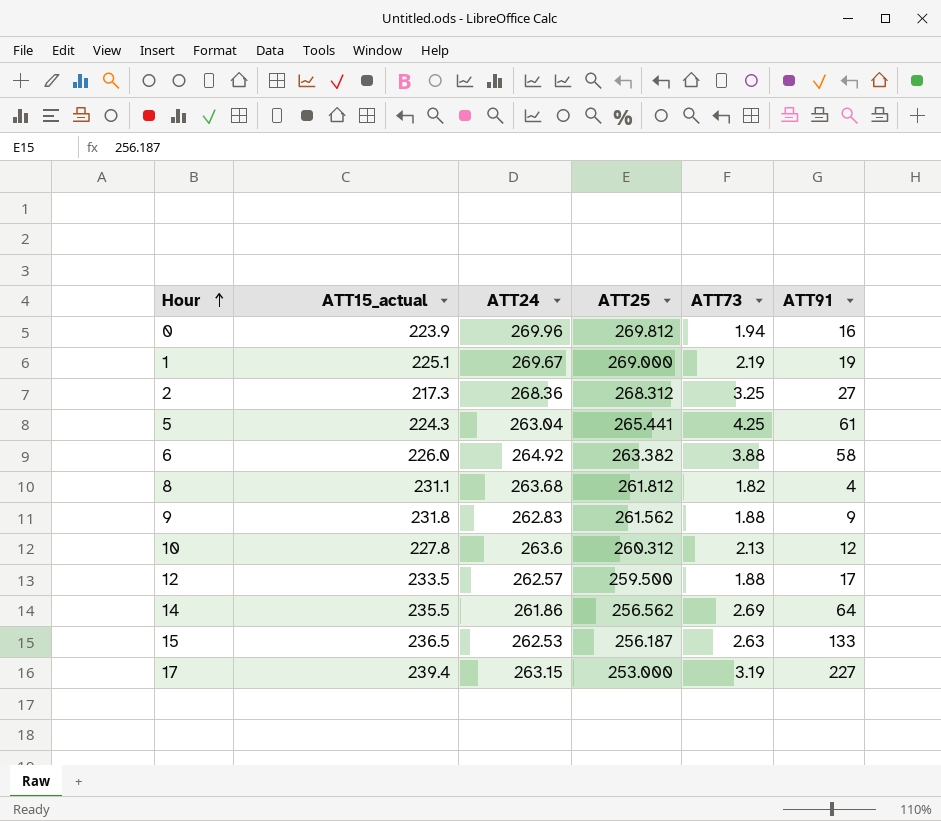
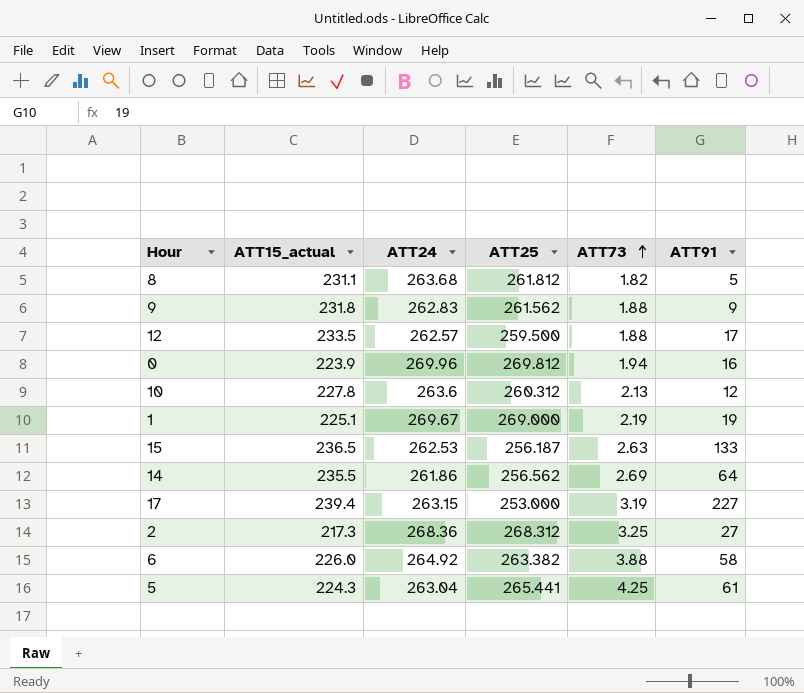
row order: Hour ascending -> ATT73 ascending
8 | ATT91: 4 -> 5

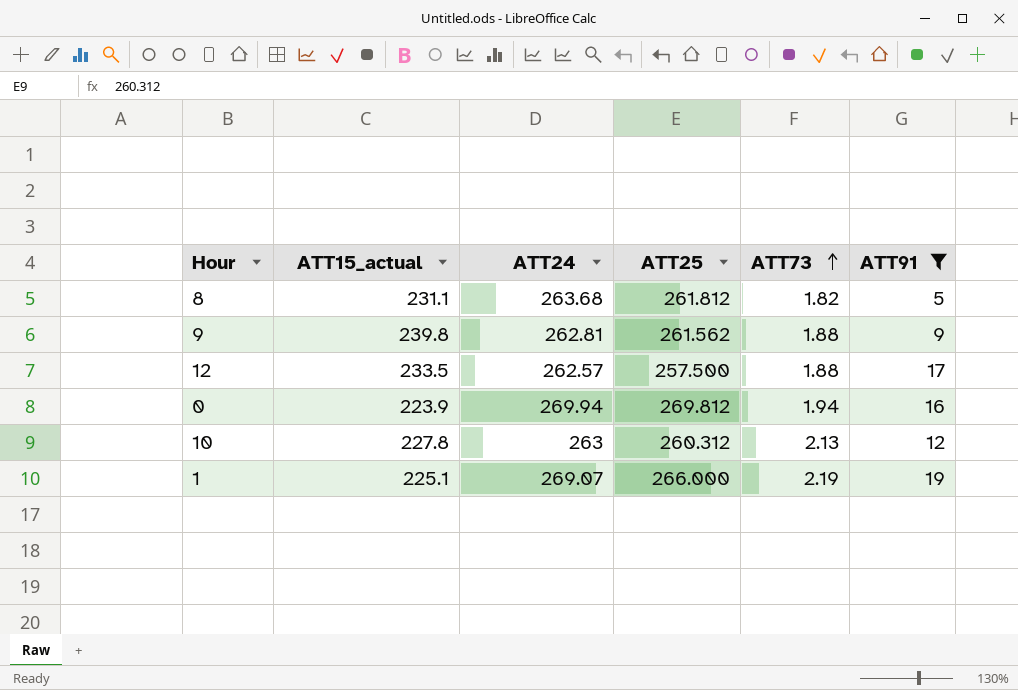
filter: none -> ATT91 <= 19
9 | ATT15_actual: 231.8 -> 239.8
9 | ATT24: 262.83 -> 262.81
12 | ATT25: 259.500 -> 257.500
0 | ATT24: 269.96 -> 269.94
10 | ATT24: 263.6 -> 263
1 | ATT24: 269.67 -> 269.07
1 | ATT25: 269.000 -> 266.000

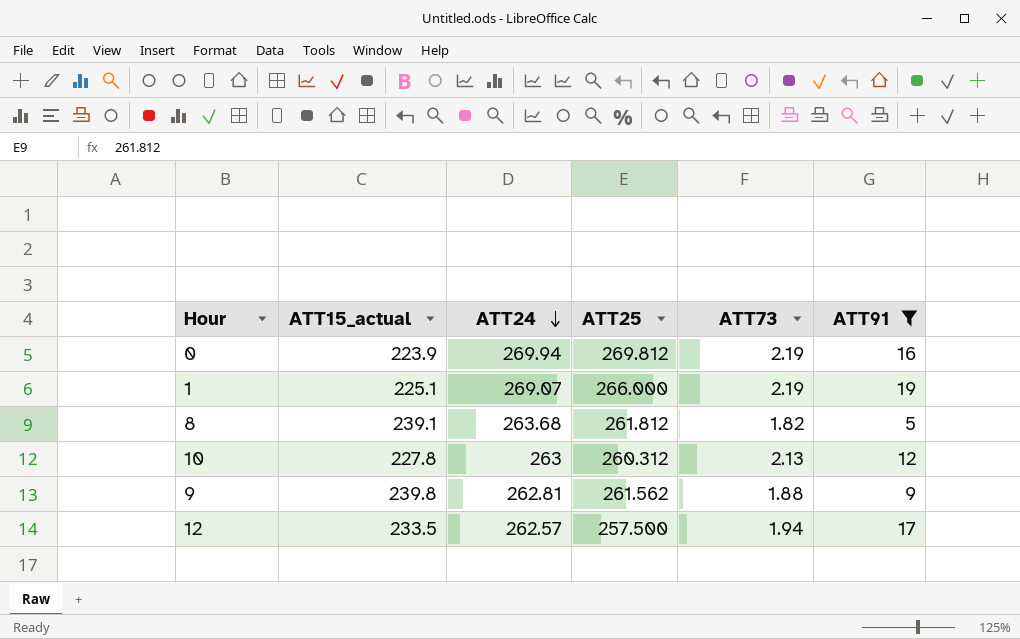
row order: ATT73 ascending -> ATT24 descending
0 | ATT73: 1.94 -> 2.19
8 | ATT15_actual: 231.1 -> 239.1
12 | ATT73: 1.88 -> 1.94

